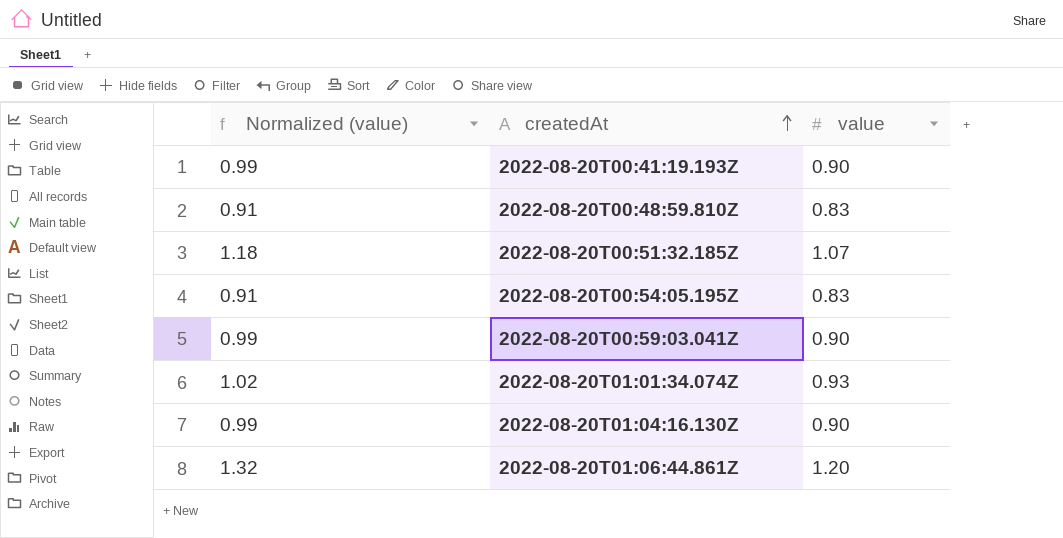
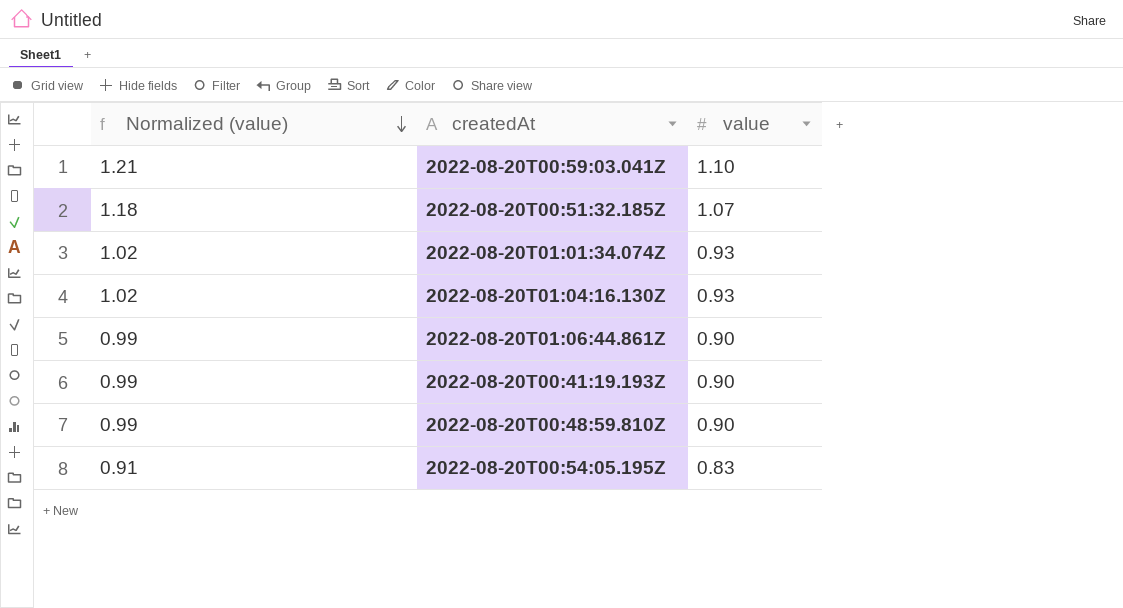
row order: createdAt ascending -> Normalized (value) descending
2022-08-20T00:59:03.041Z | Normalized (value): 0.99 -> 1.21
2022-08-20T00:59:03.041Z | value: 0.90 -> 1.10
2022-08-20T01:04:16.130Z | Normalized (value): 0.99 -> 1.02
2022-08-20T01:04:16.130Z | value: 0.90 -> 0.93
2022-08-20T01:06:44.861Z | Normalized (value): 1.32 -> 0.99
2022-08-20T01:06:44.861Z | value: 1.20 -> 0.90
2022-08-20T00:48:59.810Z | Normalized (value): 0.91 -> 0.99
2022-08-20T00:48:59.810Z | value: 0.83 -> 0.90

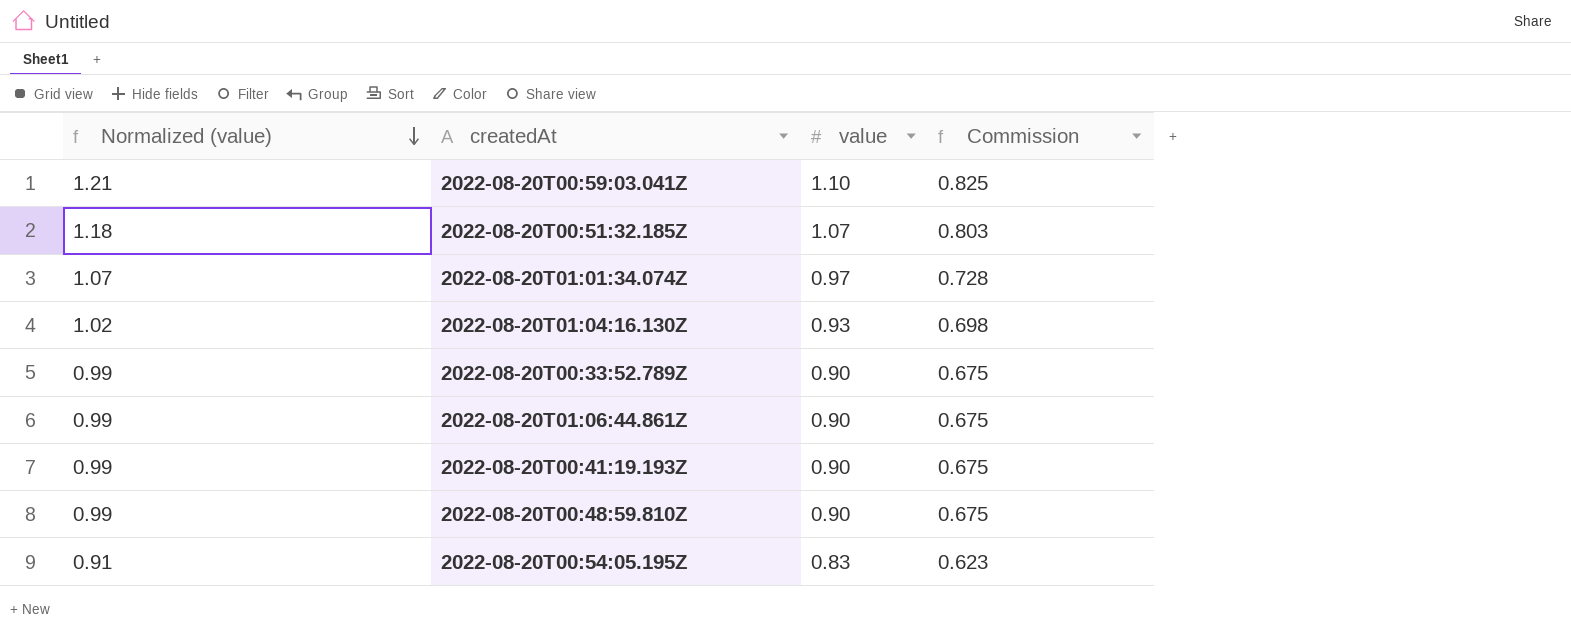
column Commission | formula: none -> [value] * 0.75
2022-08-20T01:01:34.074Z | Normalized (value): 1.02 -> 1.07
2022-08-20T01:01:34.074Z | value: 0.93 -> 0.97
row 2022-08-20T00:33:52.789Z: none -> 0.99 | 0.90 | 0.675

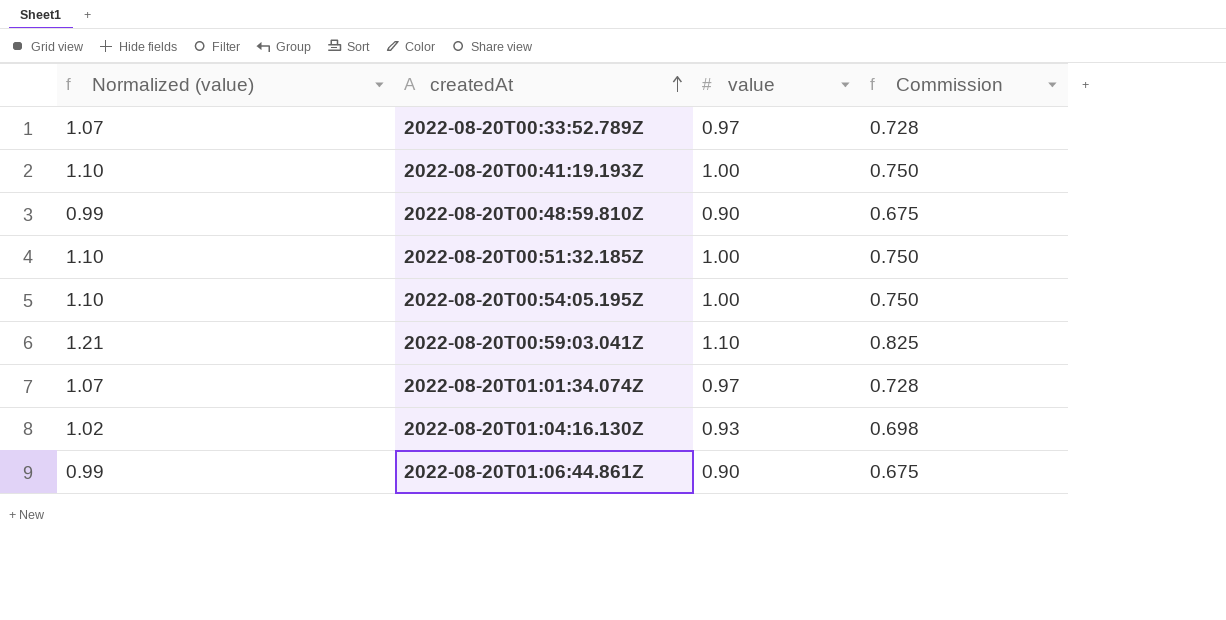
row order: Normalized (value) descending -> createdAt ascending
2022-08-20T00:33:52.789Z | Normalized (value): 0.99 -> 1.07
2022-08-20T00:33:52.789Z | value: 0.90 -> 0.97
2022-08-20T00:33:52.789Z | Commission: 0.675 -> 0.728
2022-08-20T00:41:19.193Z | Normalized (value): 0.99 -> 1.10
2022-08-20T00:41:19.193Z | value: 0.90 -> 1.00
2022-08-20T00:41:19.193Z | Commission: 0.675 -> 0.750
2022-08-20T00:51:32.185Z | Normalized (value): 1.18 -> 1.10
2022-08-20T00:51:32.185Z | value: 1.07 -> 1.00
2022-08-20T00:51:32.185Z | Commission: 0.803 -> 0.750
2022-08-20T00:54:05.195Z | Normalized (value): 0.91 -> 1.10
2022-08-20T00:54:05.195Z | value: 0.83 -> 1.00
2022-08-20T00:54:05.195Z | Commission: 0.623 -> 0.750

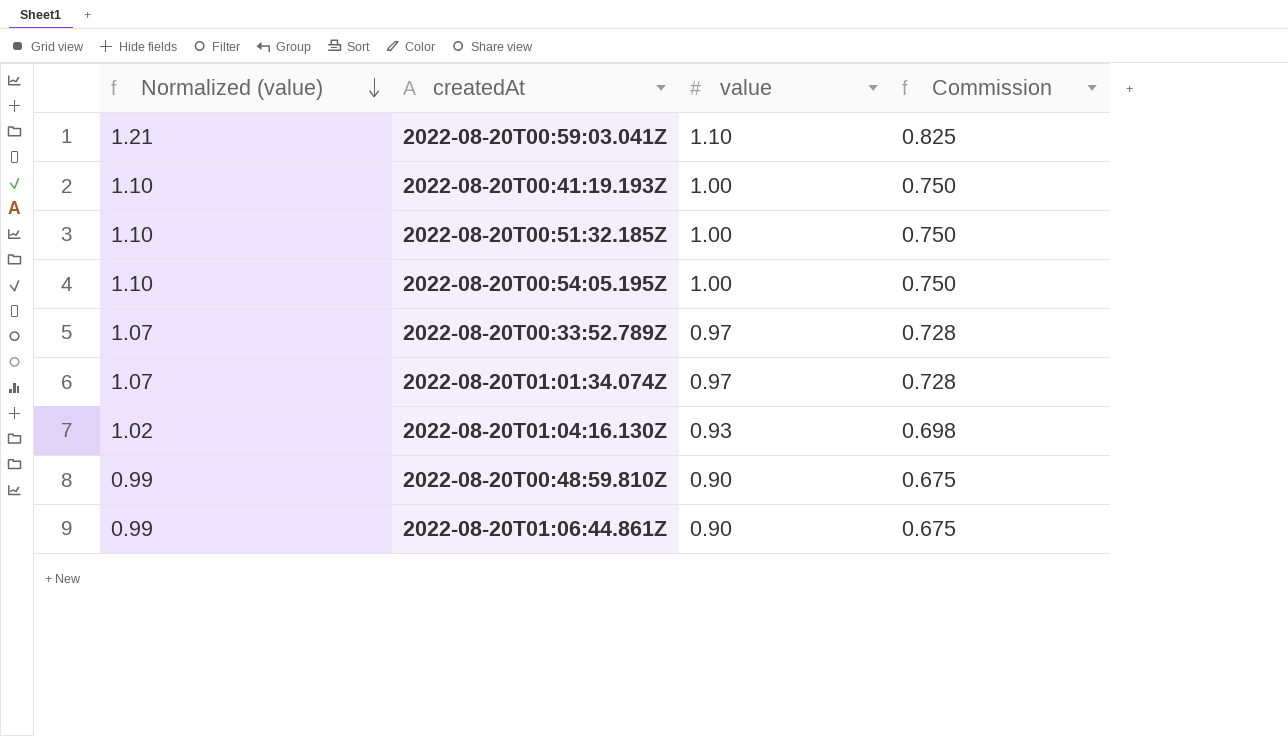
row order: createdAt ascending -> Normalized (value) descending

